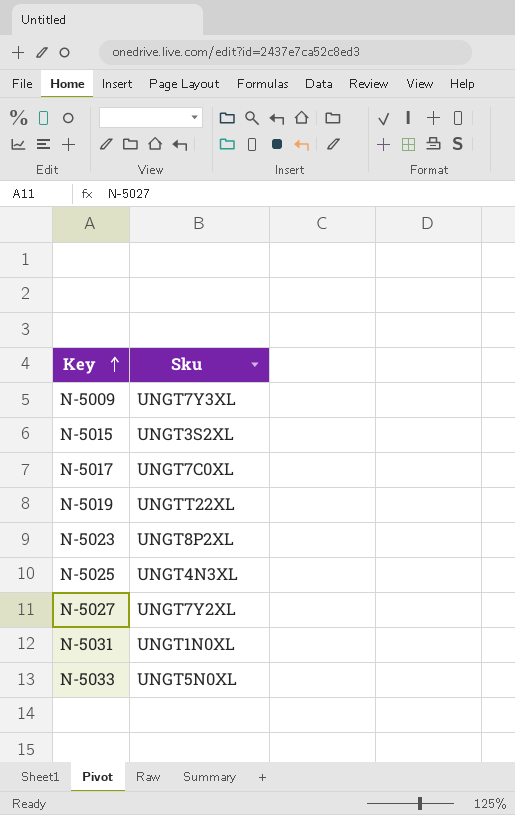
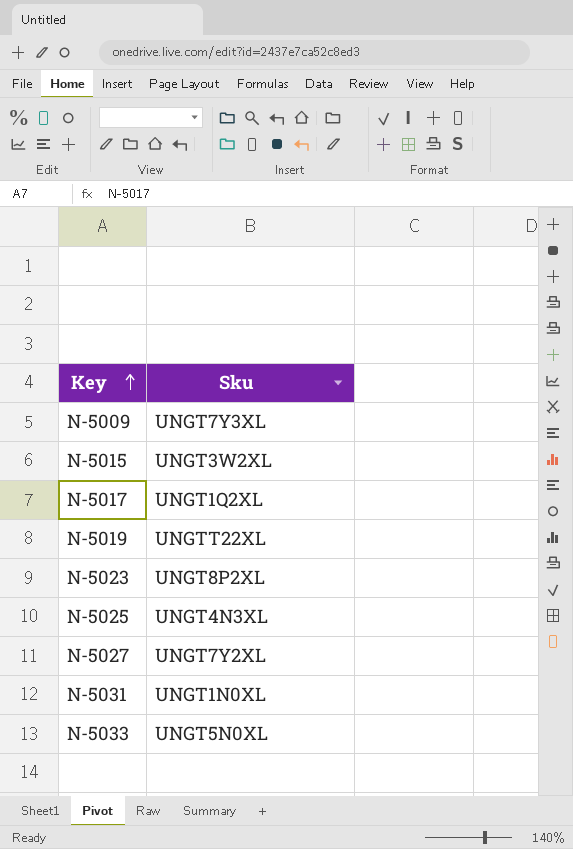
N-5015 | Sku: UNGT3S2XL -> UNGT3W2XL
N-5017 | Sku: UNGT7C0XL -> UNGT1Q2XL

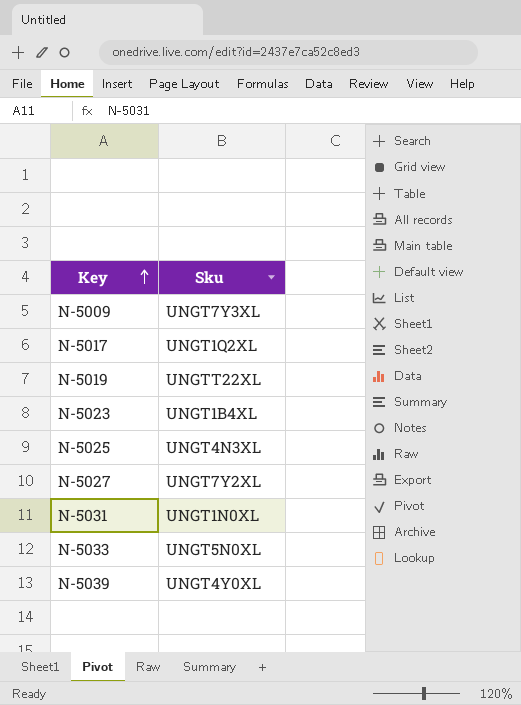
row N-5015: UNGT3W2XL -> none
N-5023 | Sku: UNGT8P2XL -> UNGT1B4XL
row N-5039: none -> UNGT4Y0XL

